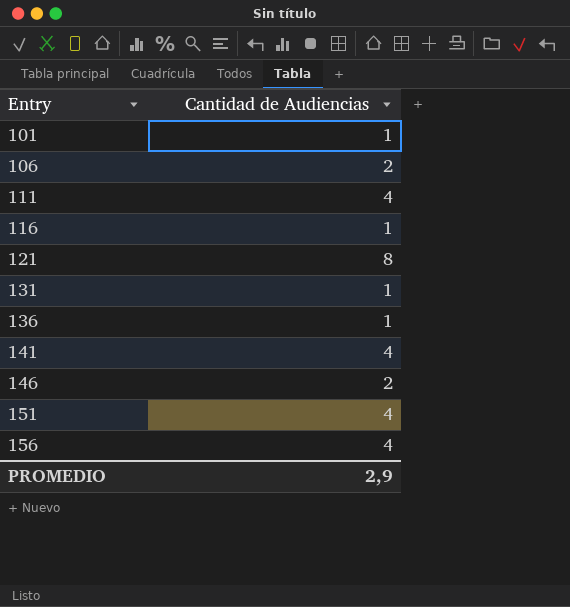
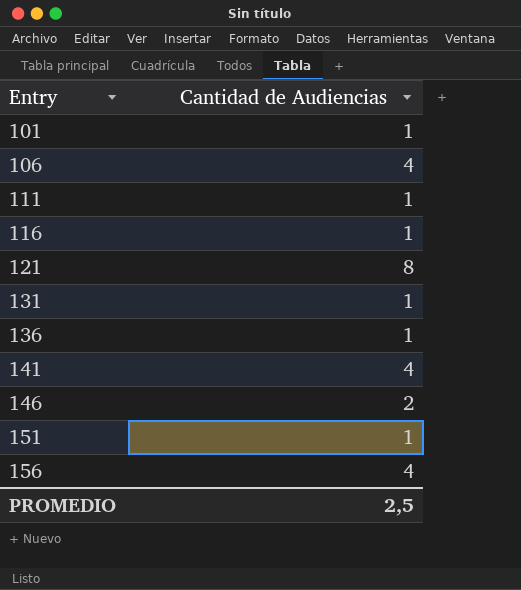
106 | Cantidad de Audiencias: 2 -> 4
111 | Cantidad de Audiencias: 4 -> 1
151 | Cantidad de Audiencias: 4 -> 1
PROMEDIO | Cantidad de Audiencias: 2,9 -> 2,5

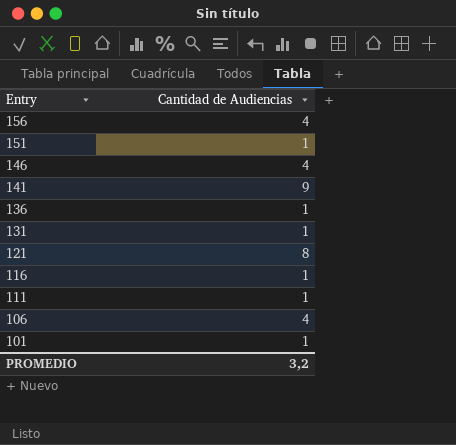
row order: Entry ascending -> Entry descending
146 | Cantidad de Audiencias: 2 -> 4
141 | Cantidad de Audiencias: 4 -> 9
PROMEDIO | Cantidad de Audiencias: 2,5 -> 3,2

